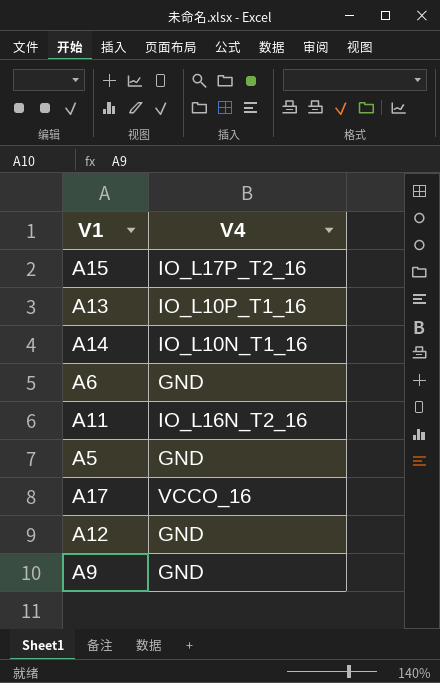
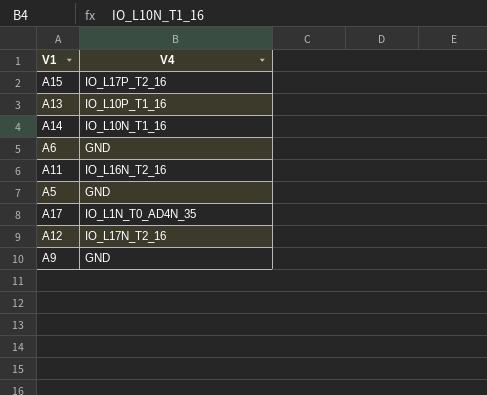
A17 | V4: VCCO_16 -> IO_L1N_T0_AD4N_35
A12 | V4: GND -> IO_L17N_T2_16

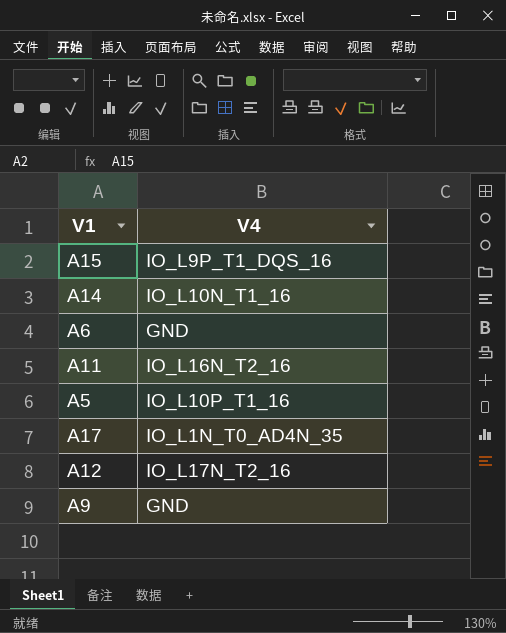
row A13: IO_L10P_T1_16 -> none
A15 | V4: IO_L17P_T2_16 -> IO_L9P_T1_DQS_16
A5 | V4: GND -> IO_L10P_T1_16

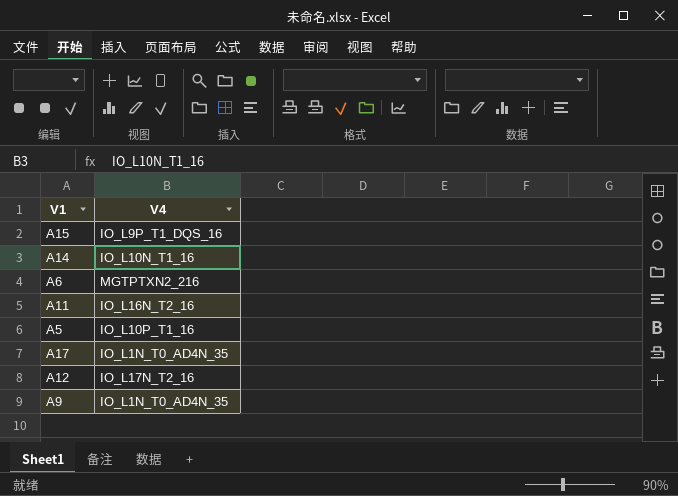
A6 | V4: GND -> MGTPTXN2_216
A9 | V4: GND -> IO_L1N_T0_AD4N_35

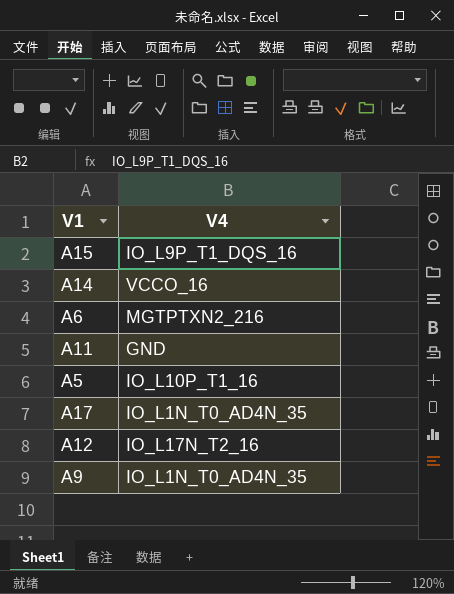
A14 | V4: IO_L10N_T1_16 -> VCCO_16
A11 | V4: IO_L16N_T2_16 -> GND

